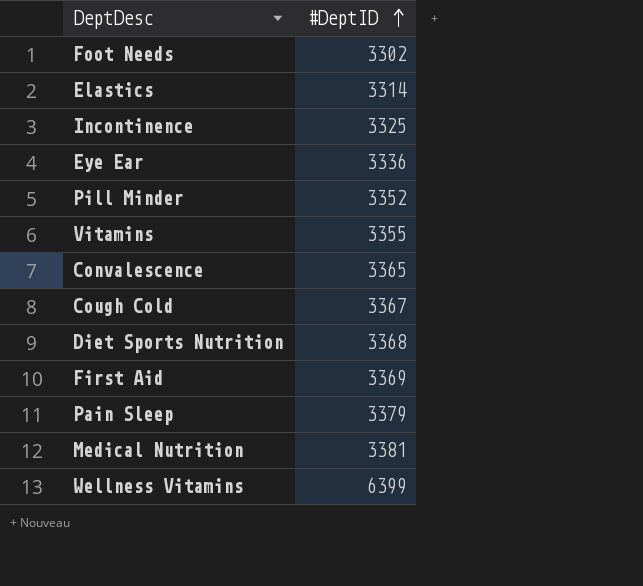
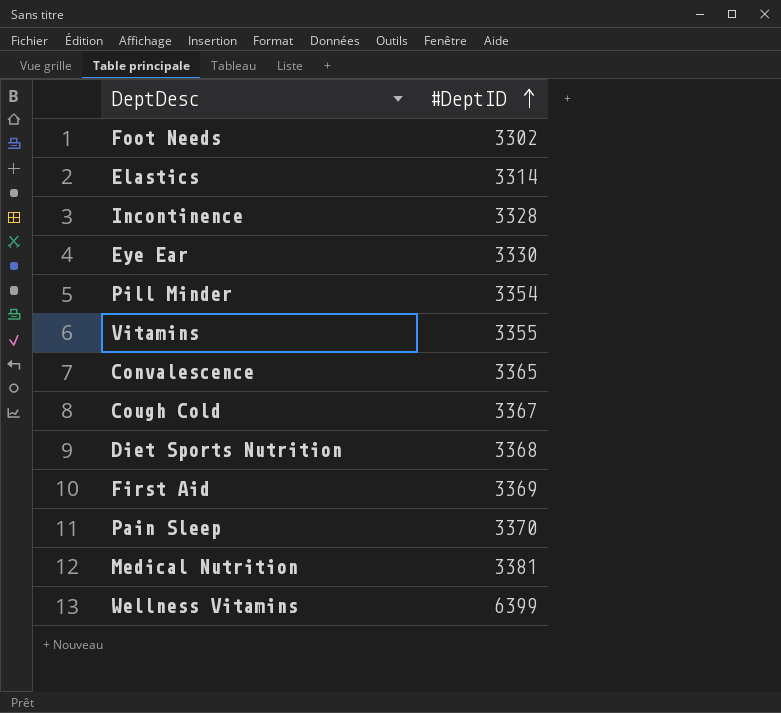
Incontinence | #DeptID: 3325 -> 3328
Eye Ear | #DeptID: 3336 -> 3330
Pill Minder | #DeptID: 3352 -> 3354
Pain Sleep | #DeptID: 3379 -> 3370

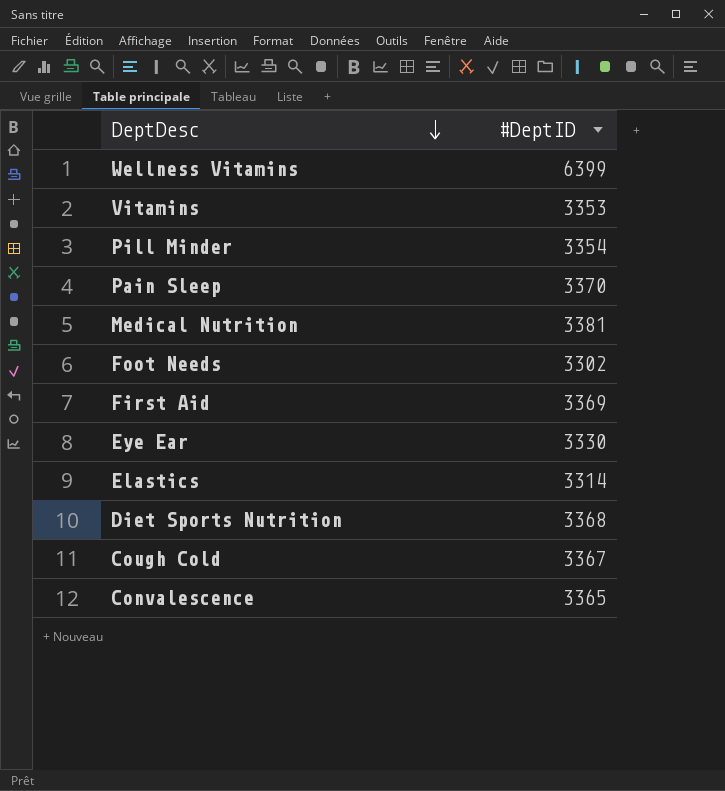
row order: #DeptID ascending -> DeptDesc descending
row Incontinence: 3328 -> none
Vitamins | #DeptID: 3355 -> 3353

